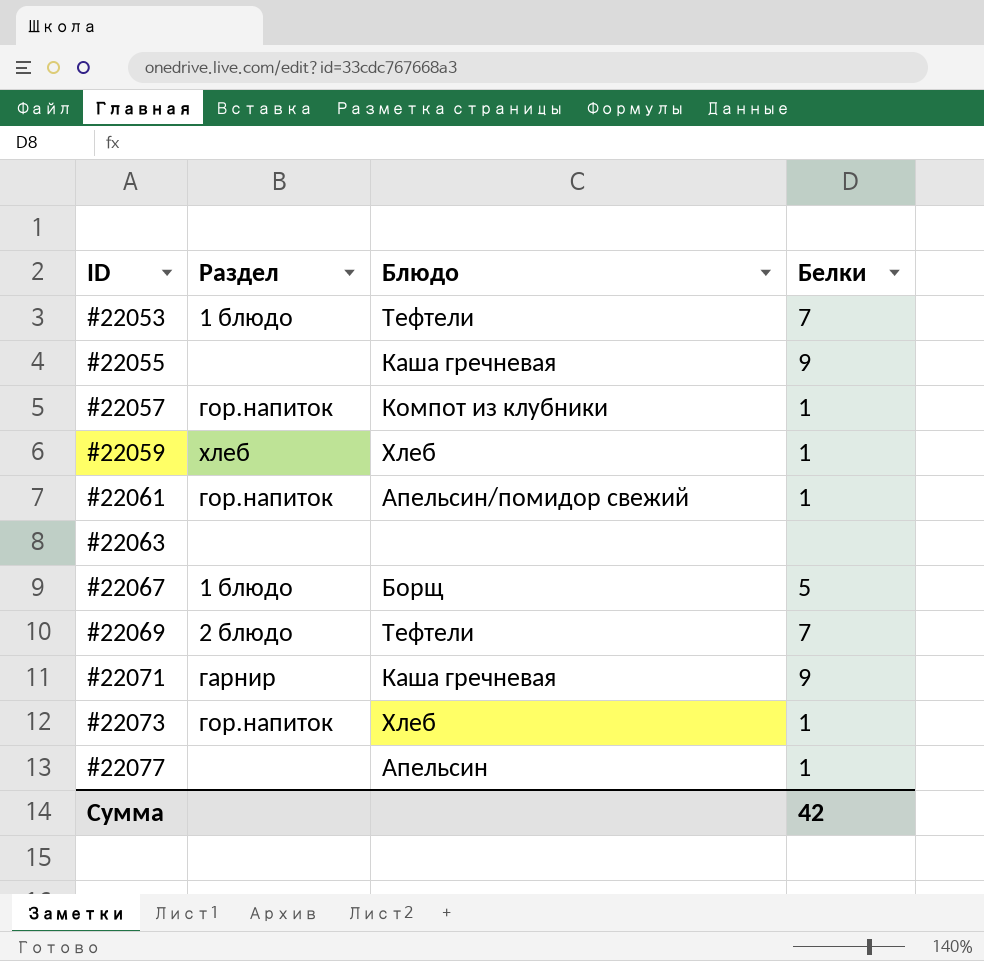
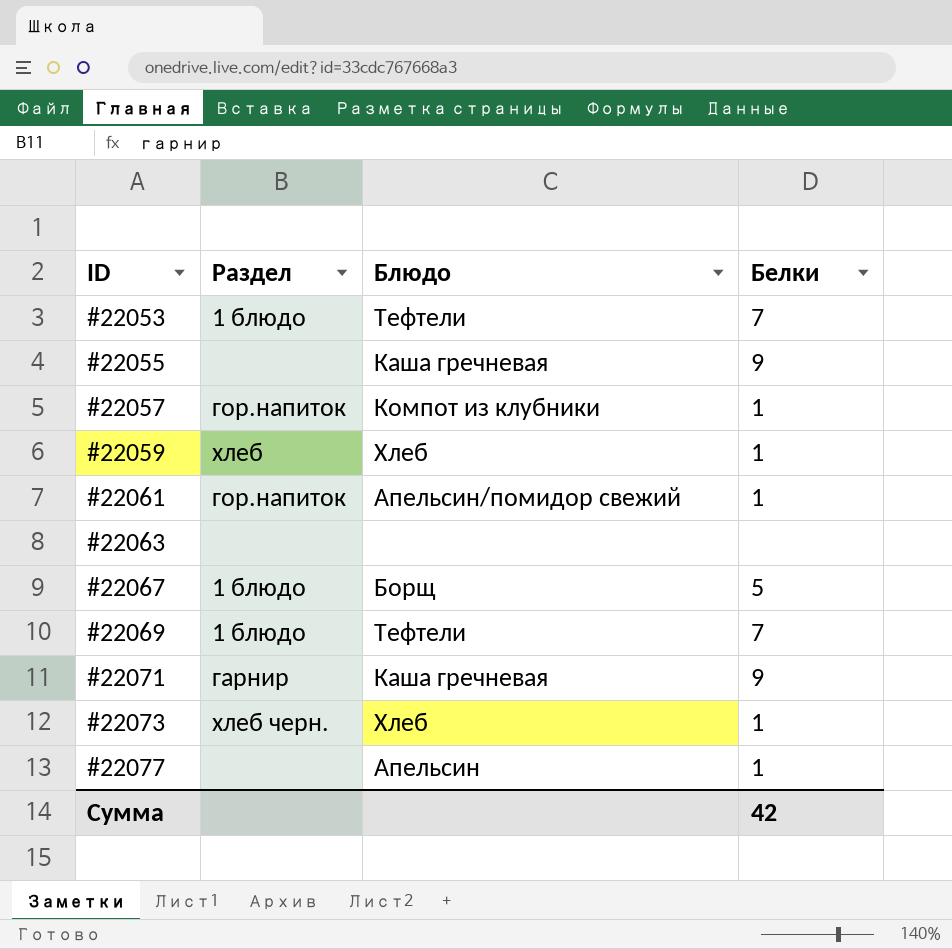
#22069 | Раздел: 2 блюдо -> 1 блюдо
#22073 | Раздел: гор.напиток -> хлеб черн.

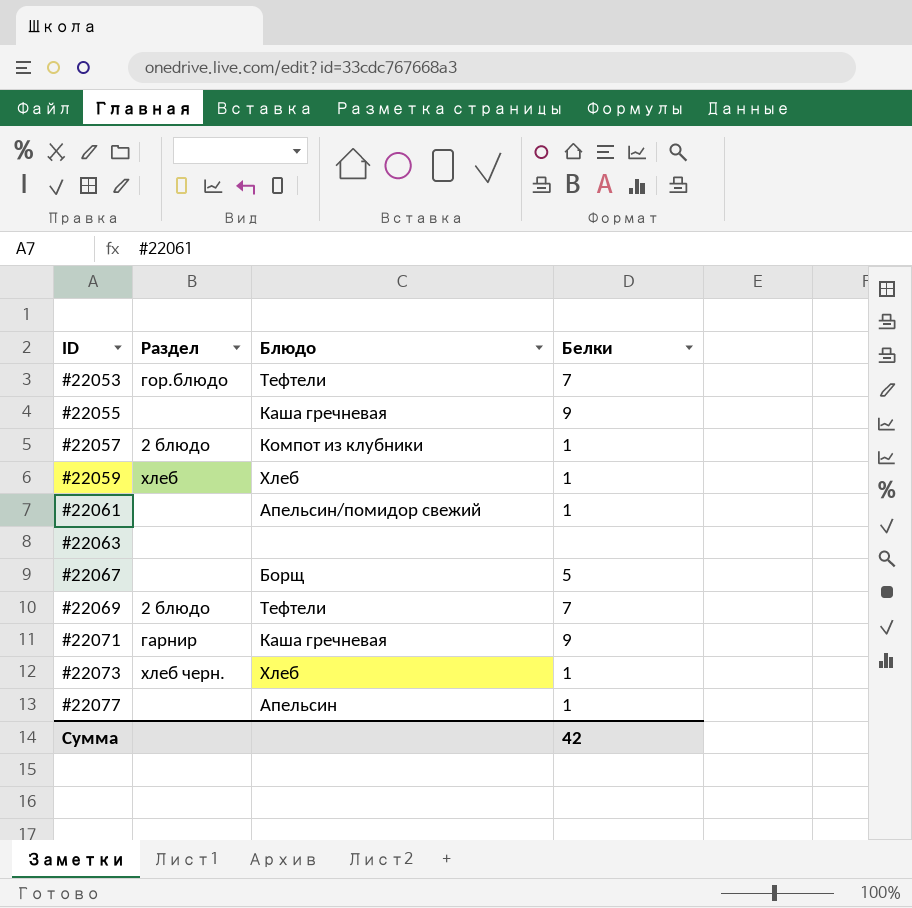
#22053 | Раздел: 1 блюдо -> гор.блюдо
#22057 | Раздел: гор.напиток -> 2 блюдо
#22061 | Раздел: гор.напиток -> none
#22067 | Раздел: 1 блюдо -> none
#22069 | Раздел: 1 блюдо -> 2 блюдо

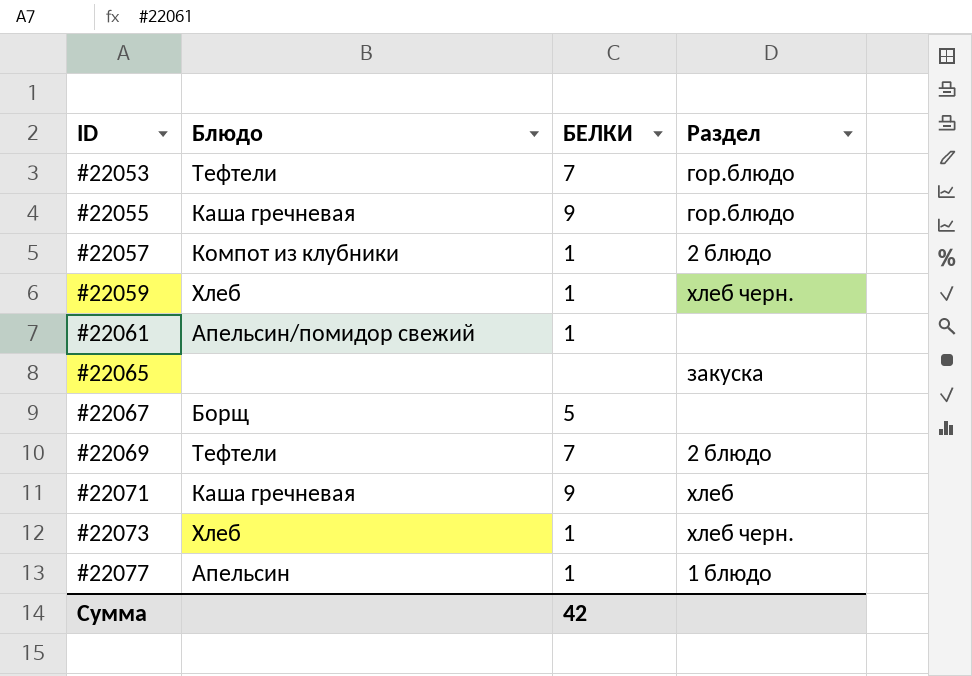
column name: Белки -> БЕЛКИ
column Раздел | position: 2 -> 4
row #22063: none | none | none -> none
#22055 | Раздел: none -> гор.блюдо
#22059 | Раздел: хлеб -> хлеб черн.
row #22065: none -> none | none | закуска
#22071 | Раздел: гарнир -> хлеб
#22077 | Раздел: none -> 1 блюдо

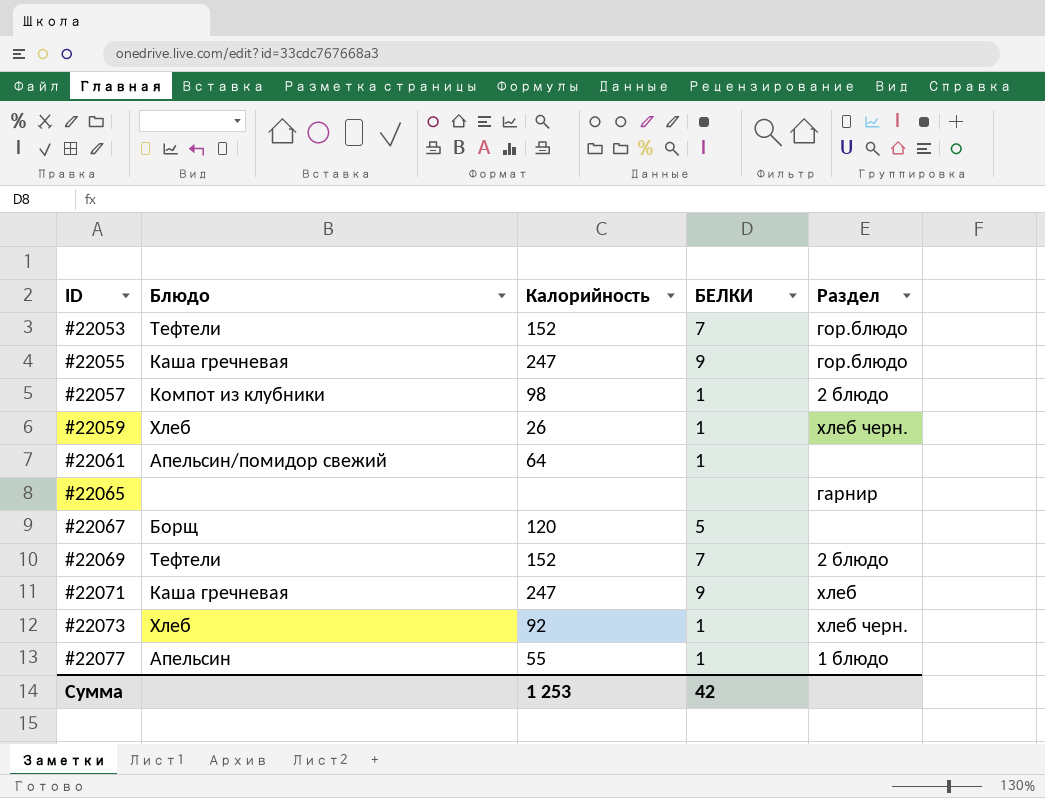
column Калорийность | position: none -> 3
#22065 | Раздел: закуска -> гарнир

